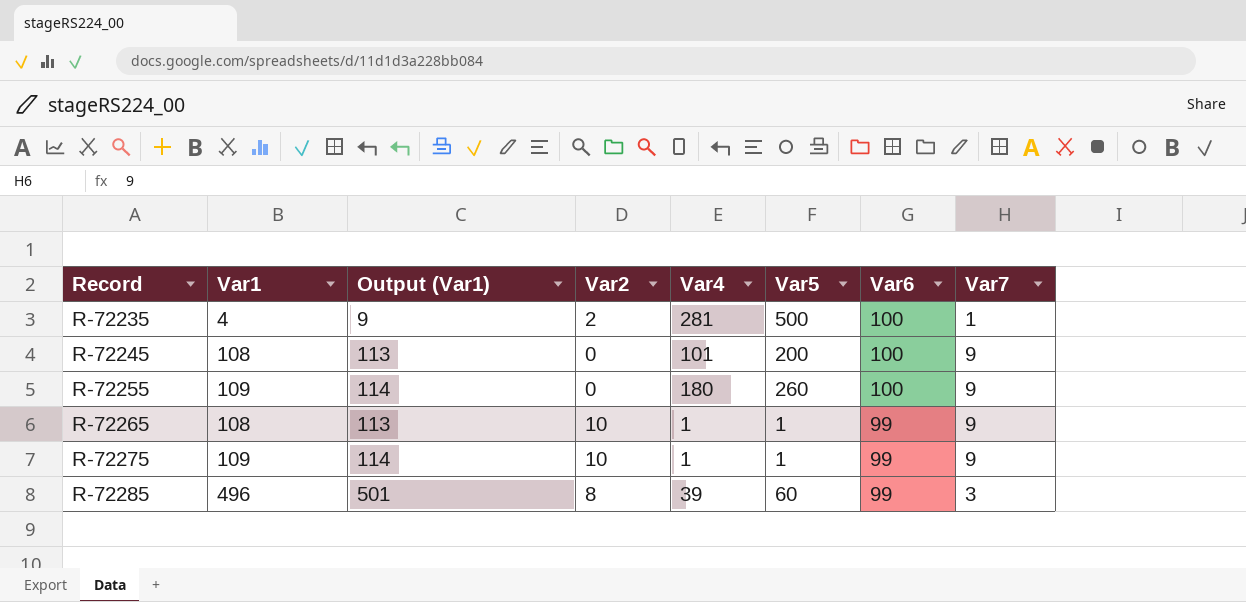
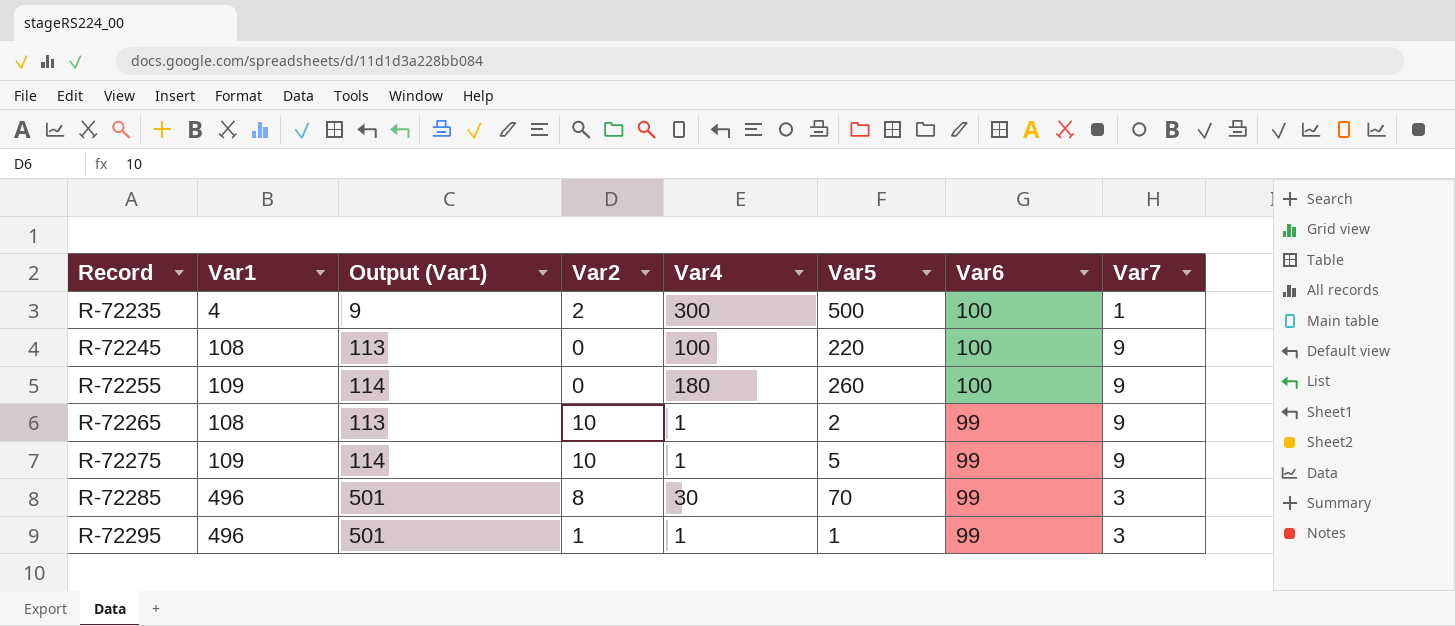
R-72235 | Var4: 281 -> 300
R-72245 | Var4: 101 -> 100
R-72245 | Var5: 200 -> 220
R-72265 | Var5: 1 -> 2
R-72275 | Var5: 1 -> 5
R-72285 | Var4: 39 -> 30
R-72285 | Var5: 60 -> 70
row R-72295: none -> 496 | 501 | 1 | 1 | 1 | 99 | 3

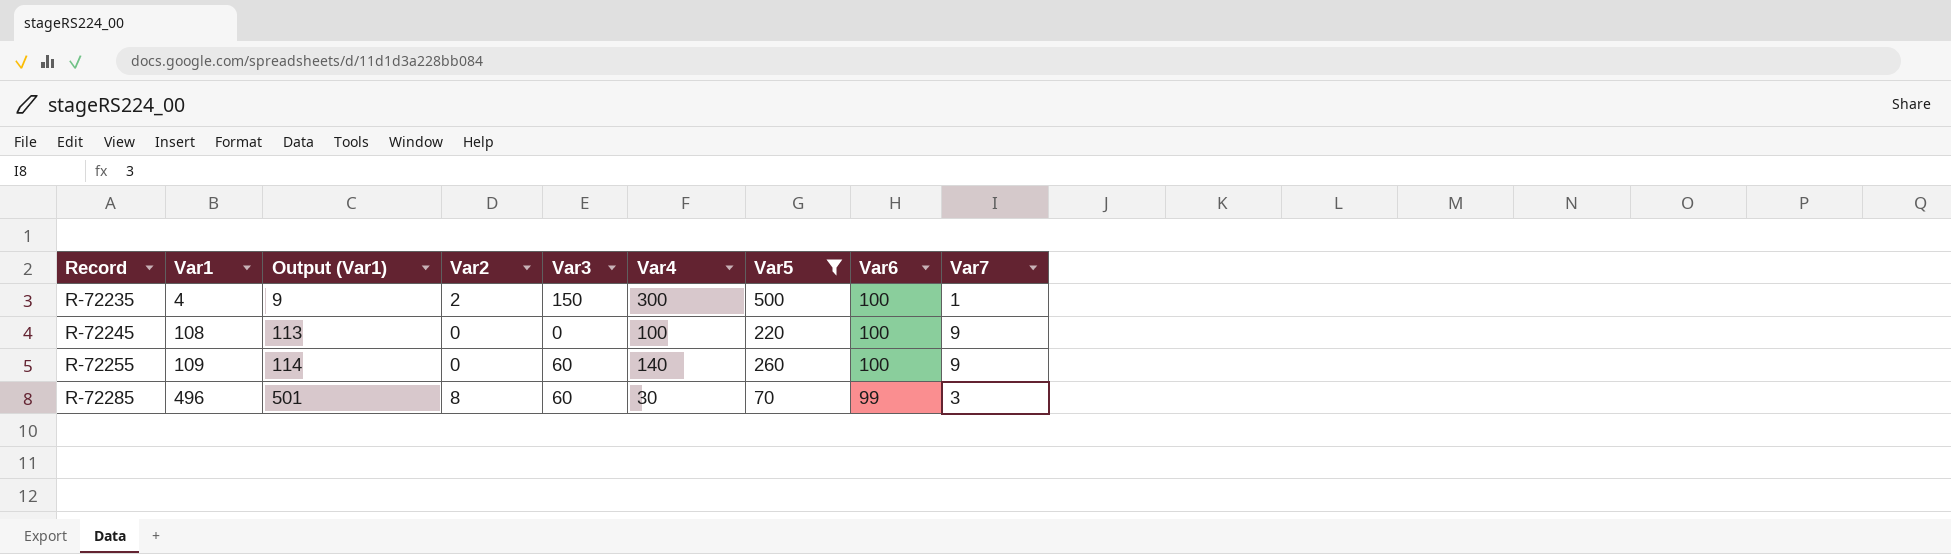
filter: none -> Var5 >= 70
column Var3 | position: none -> 5
R-72255 | Var4: 180 -> 140

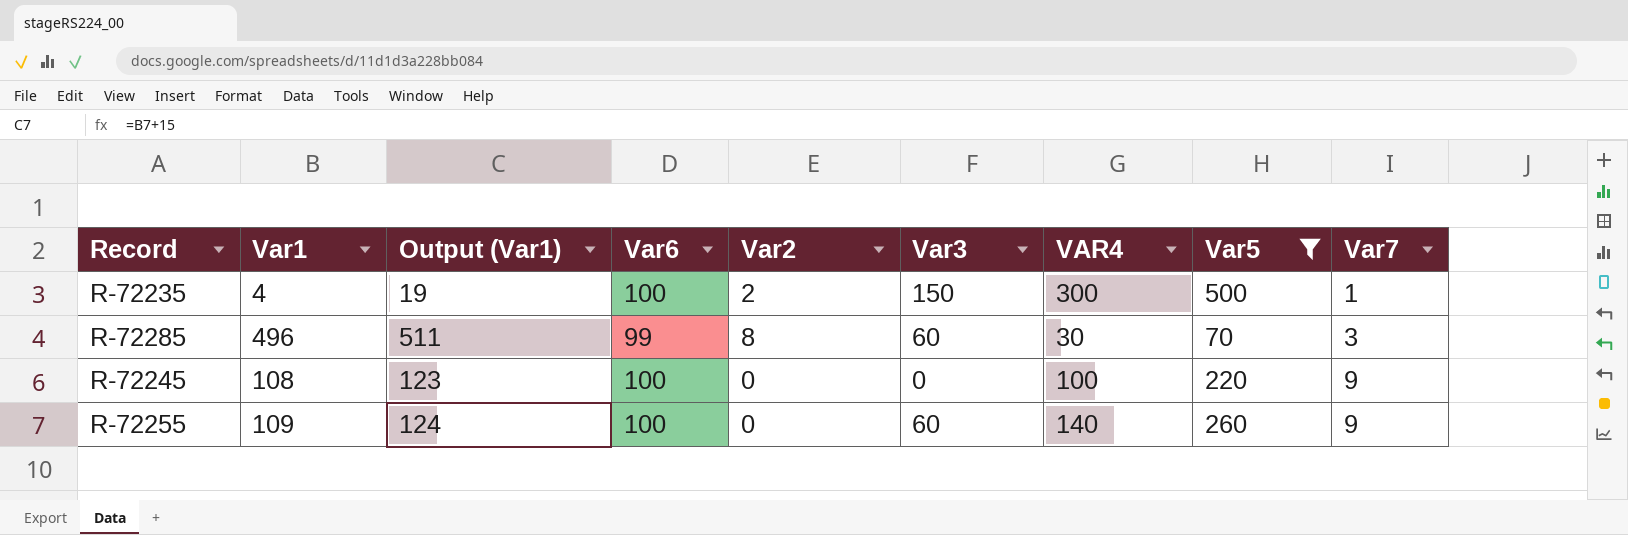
row order: Record ascending -> Var7 ascending
column Output (Var1) | formula: [Var1] + 5 -> [Var1] + 15
column Var6 | position: 8 -> 4
column name: Var4 -> VAR4

